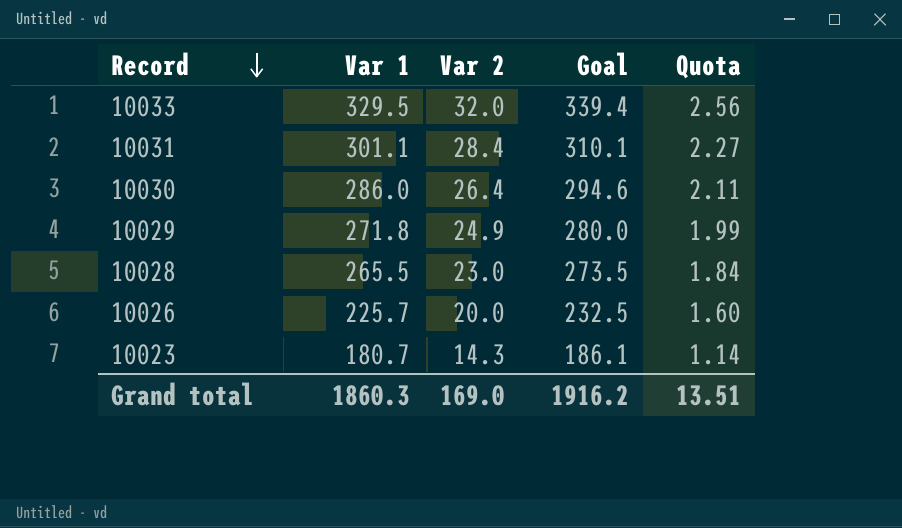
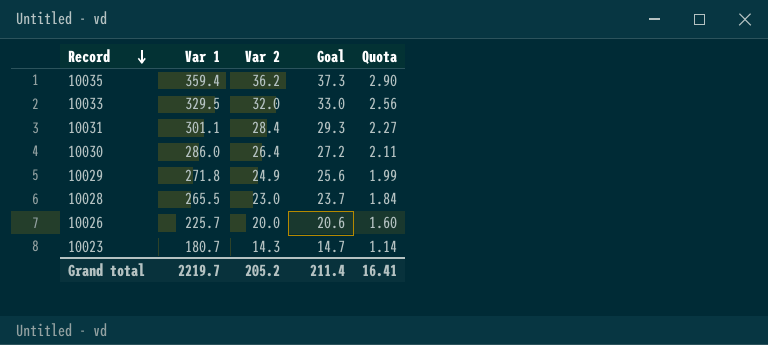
column Goal | formula: [Var 1] * 1.03 -> [Var 2] * 1.03
row 10035: none -> 359.4 | 36.2 | 37.3 | 2.90
Grand total | Var 1: 1860.3 -> 2219.7
Grand total | Var 2: 169.0 -> 205.2
Grand total | Goal: 1916.2 -> 211.4
Grand total | Quota: 13.51 -> 16.41

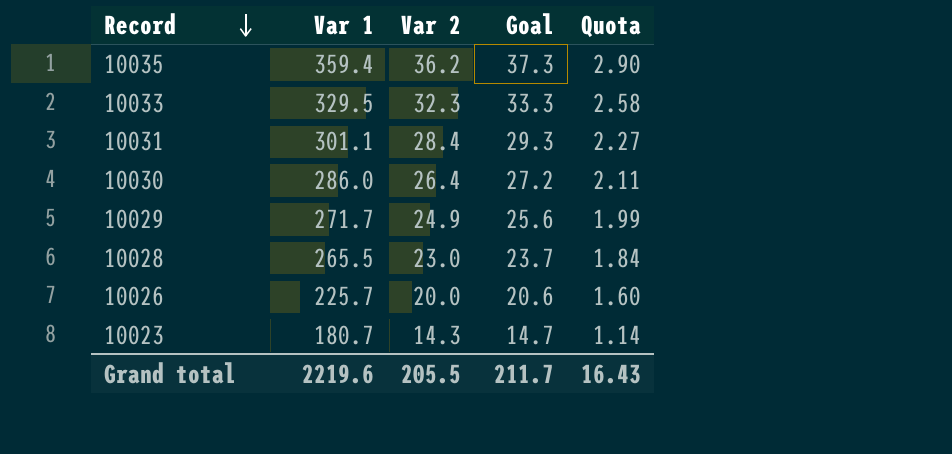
10033 | Var 2: 32.0 -> 32.3
10033 | Goal: 33.0 -> 33.3
10033 | Quota: 2.56 -> 2.58
10029 | Var 1: 271.8 -> 271.7
Grand total | Var 1: 2219.7 -> 2219.6
Grand total | Var 2: 205.2 -> 205.5
Grand total | Goal: 211.4 -> 211.7
Grand total | Quota: 16.41 -> 16.43

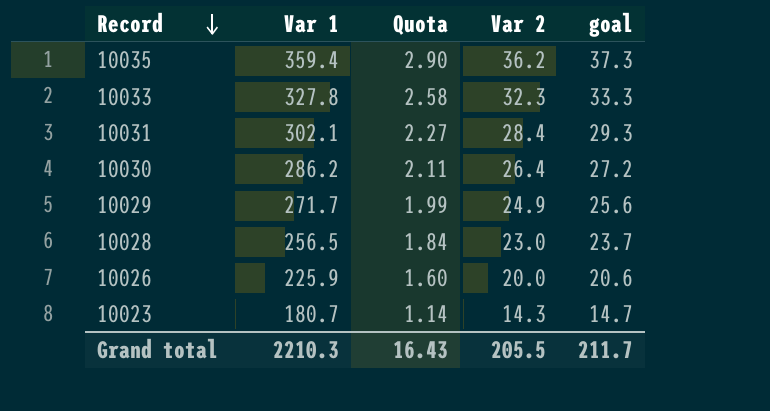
column Quota | position: 5 -> 3
column name: Goal -> goal
10033 | Var 1: 329.5 -> 327.8
10031 | Var 1: 301.1 -> 302.1
10030 | Var 1: 286.0 -> 286.2
10028 | Var 1: 265.5 -> 256.5
10026 | Var 1: 225.7 -> 225.9
Grand total | Var 1: 2219.6 -> 2210.3

